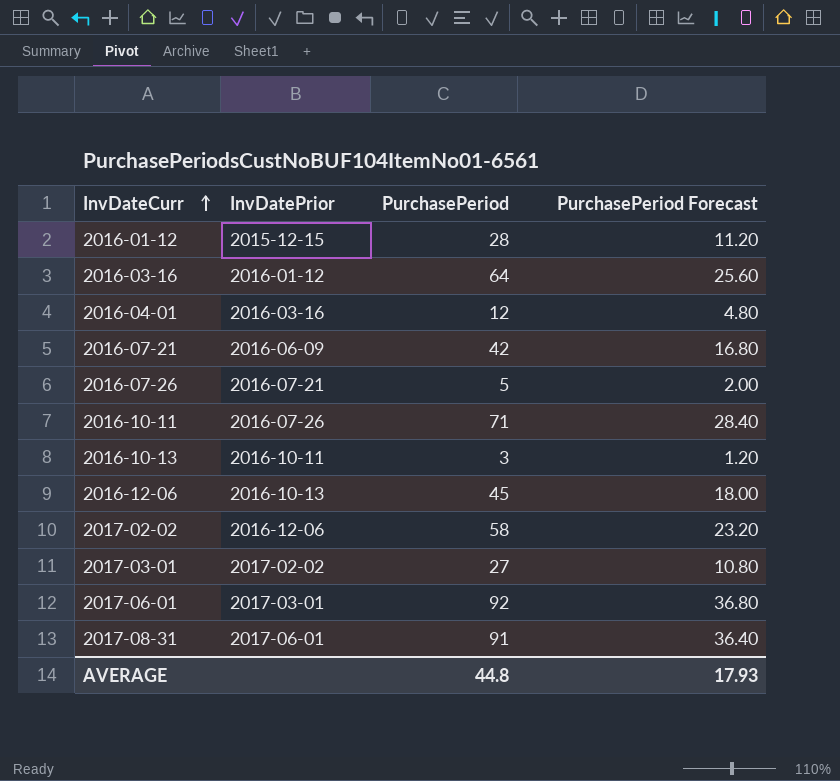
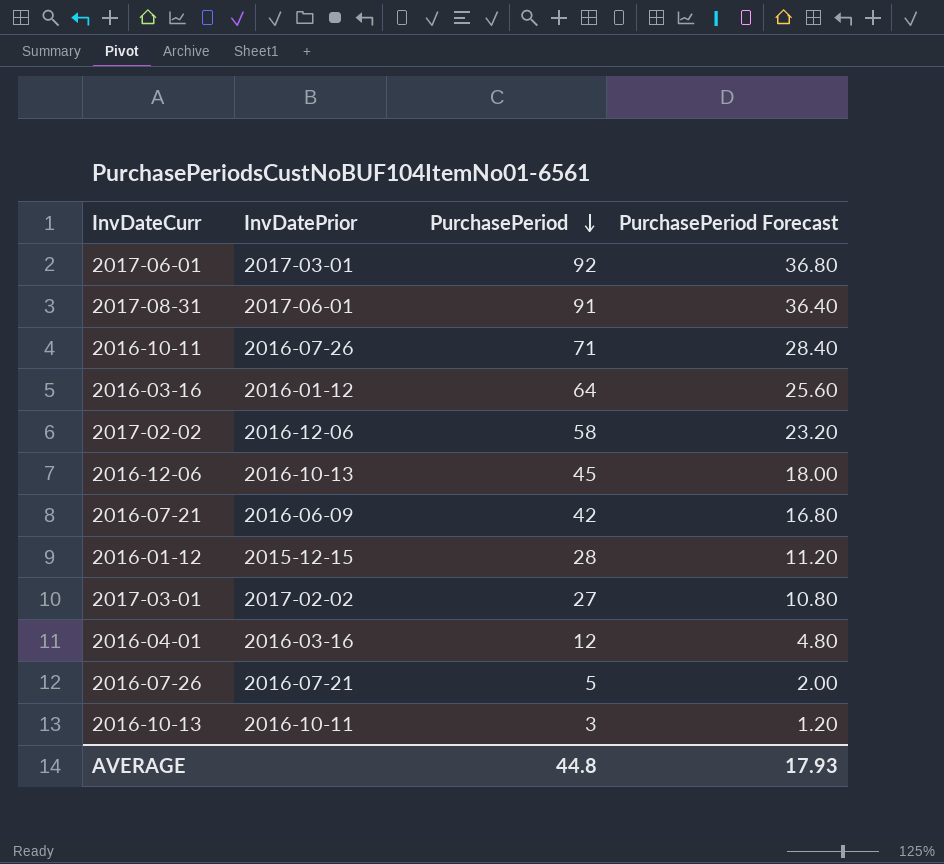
row order: InvDateCurr ascending -> PurchasePeriod descending

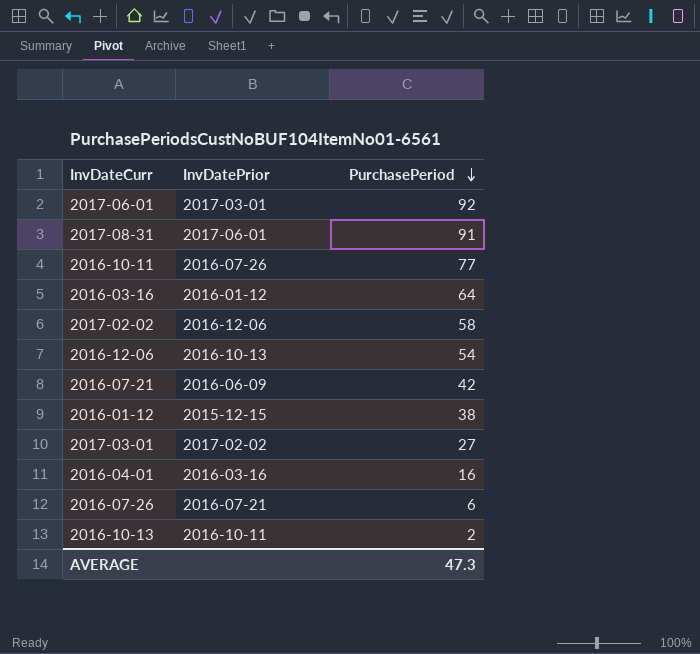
column PurchasePeriod Forecast | formula: [PurchasePeriod] * 0.4 -> none
2016-10-11 | PurchasePeriod: 71 -> 77
2016-12-06 | PurchasePeriod: 45 -> 54
2016-01-12 | PurchasePeriod: 28 -> 38
2016-04-01 | PurchasePeriod: 12 -> 16
2016-07-26 | PurchasePeriod: 5 -> 6
2016-10-13 | PurchasePeriod: 3 -> 2
AVERAGE | PurchasePeriod: 44.8 -> 47.3

